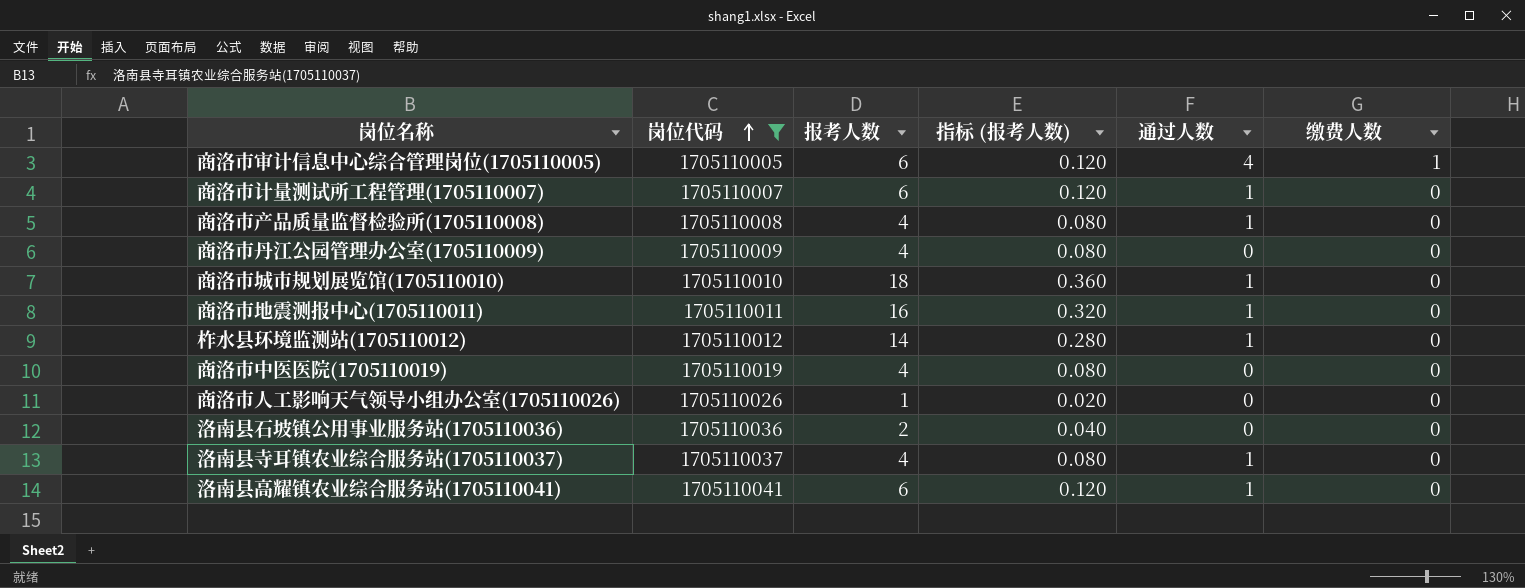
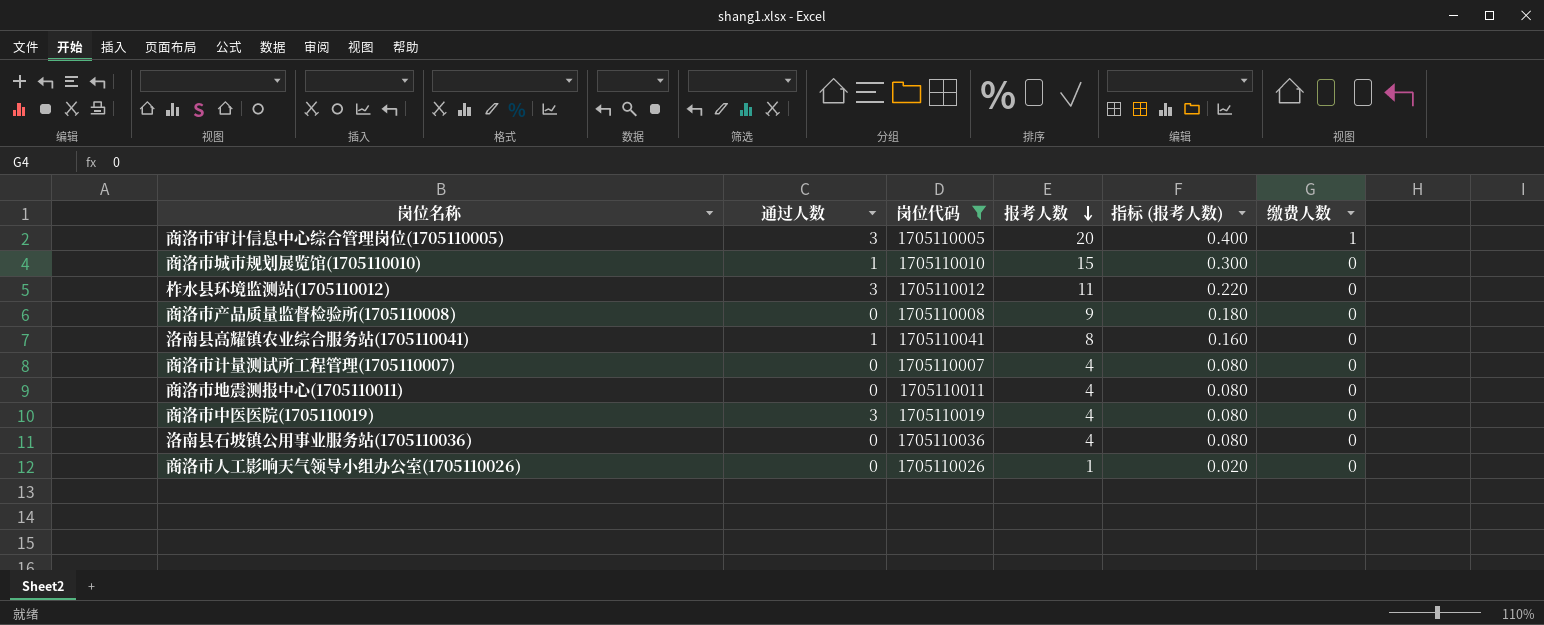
row order: 岗位代码 ascending -> 报考人数 descending
column 通过人数 | position: 5 -> 2
row 商洛市丹江公园管理办公室(1705110009): 1705110009 | 4 | 0.080 | 0 | 0 -> none
row 洛南县寺耳镇农业综合服务站(1705110037): 1705110037 | 4 | 0.080 | 1 | 0 -> none
商洛市审计信息中心综合管理岗位(1705110005) | 通过人数: 4 -> 3
商洛市审计信息中心综合管理岗位(1705110005) | 报考人数: 6 -> 20
商洛市审计信息中心综合管理岗位(1705110005) | 指标 (报考人数): 0.120 -> 0.400
商洛市城市规划展览馆(1705110010) | 报考人数: 18 -> 15
商洛市城市规划展览馆(1705110010) | 指标 (报考人数): 0.360 -> 0.300
柞水县环境监测站(1705110012) | 通过人数: 1 -> 3
柞水县环境监测站(1705110012) | 报考人数: 14 -> 11
柞水县环境监测站(1705110012) | 指标 (报考人数): 0.280 -> 0.220
商洛市产品质量监督检验所(1705110008) | 通过人数: 1 -> 0
商洛市产品质量监督检验所(1705110008) | 报考人数: 4 -> 9
商洛市产品质量监督检验所(1705110008) | 指标 (报考人数): 0.080 -> 0.180
洛南县高耀镇农业综合服务站(1705110041) | 报考人数: 6 -> 8
洛南县高耀镇农业综合服务站(1705110041) | 指标 (报考人数): 0.120 -> 0.160
商洛市计量测试所工程管理(1705110007) | 通过人数: 1 -> 0
商洛市计量测试所工程管理(1705110007) | 报考人数: 6 -> 4
商洛市计量测试所工程管理(1705110007) | 指标 (报考人数): 0.120 -> 0.080
商洛市地震测报中心(1705110011) | 通过人数: 1 -> 0
商洛市地震测报中心(1705110011) | 报考人数: 16 -> 4
商洛市地震测报中心(1705110011) | 指标 (报考人数): 0.320 -> 0.080
商洛市中医医院(1705110019) | 通过人数: 0 -> 3
洛南县石坡镇公用事业服务站(1705110036) | 报考人数: 2 -> 4
洛南县石坡镇公用事业服务站(1705110036) | 指标 (报考人数): 0.040 -> 0.080

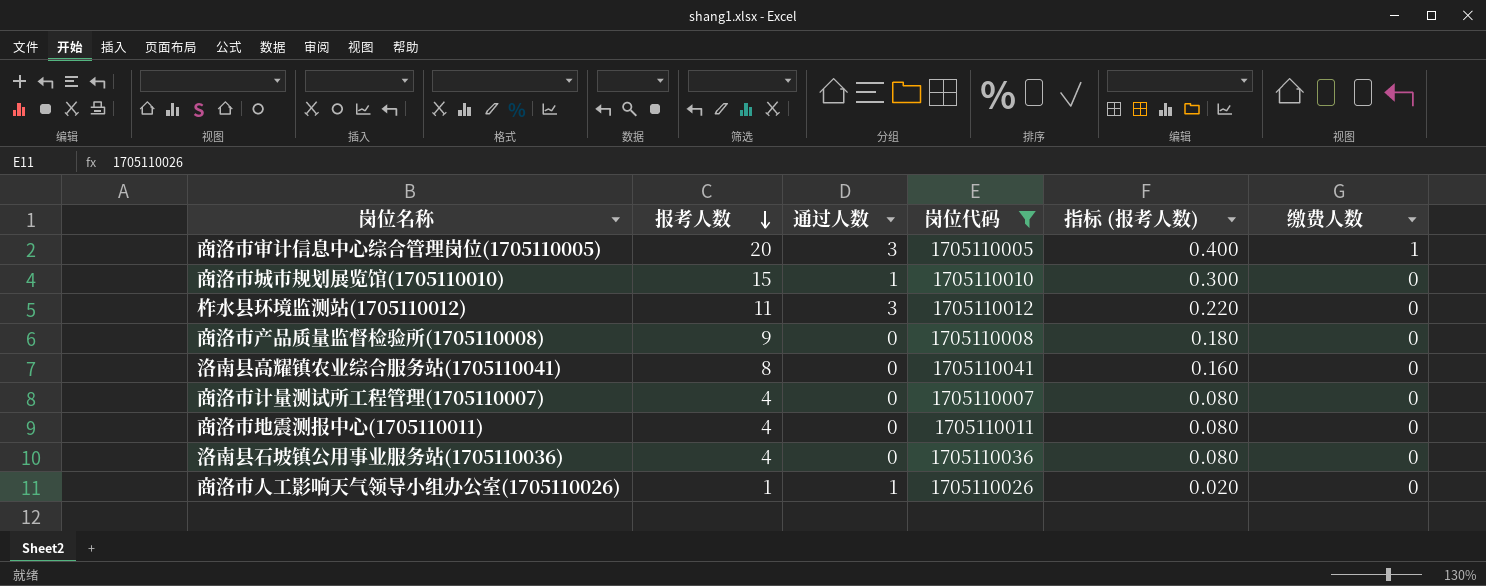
column 报考人数 | position: 4 -> 2
row 商洛市中医医院(1705110019): 3 | 1705110019 | 4 | 0.080 | 0 -> none
洛南县高耀镇农业综合服务站(1705110041) | 通过人数: 1 -> 0
商洛市人工影响天气领导小组办公室(1705110026) | 通过人数: 0 -> 1

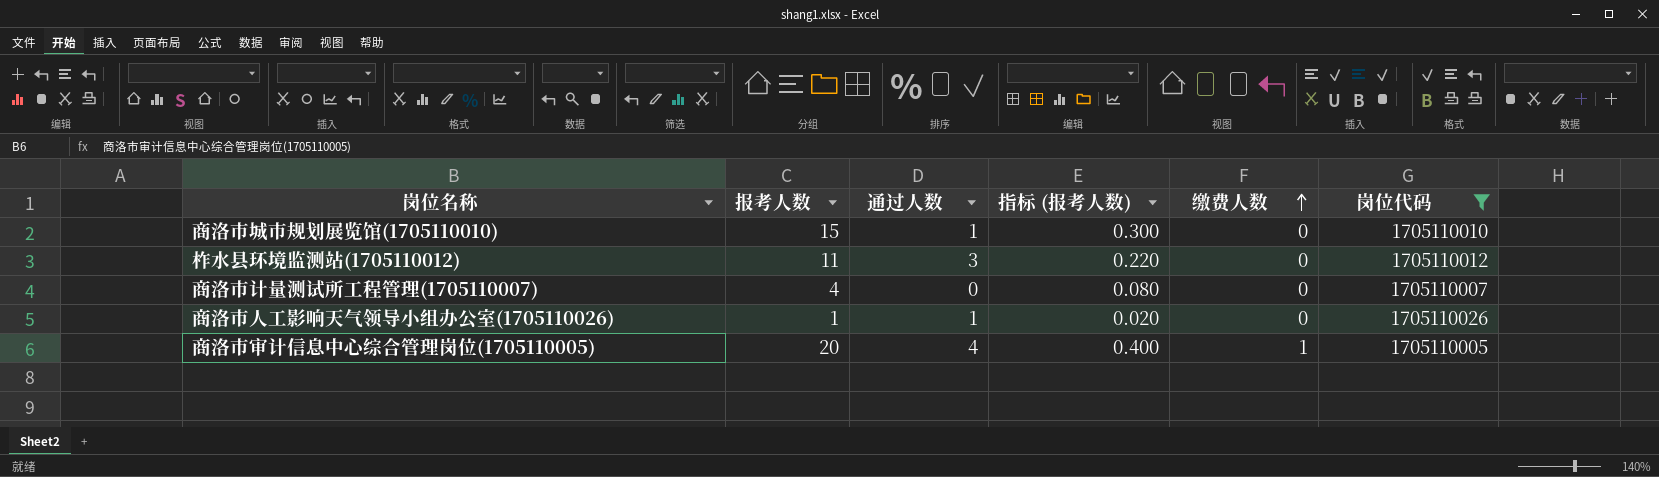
row order: 报考人数 descending -> 缴费人数 ascending
column 岗位代码 | position: 4 -> 6
row 商洛市产品质量监督检验所(1705110008): 9 | 0 | 1705110008 | 0.180 | 0 -> none
row 洛南县高耀镇农业综合服务站(1705110041): 8 | 0 | 1705110041 | 0.160 | 0 -> none
row 商洛市地震测报中心(1705110011): 4 | 0 | 1705110011 | 0.080 | 0 -> none
row 洛南县石坡镇公用事业服务站(1705110036): 4 | 0 | 1705110036 | 0.080 | 0 -> none
商洛市审计信息中心综合管理岗位(1705110005) | 通过人数: 3 -> 4

